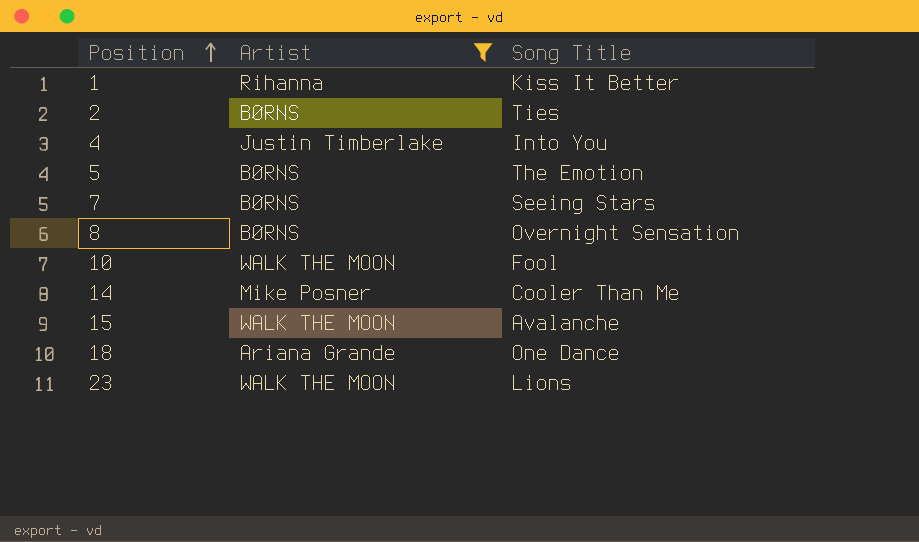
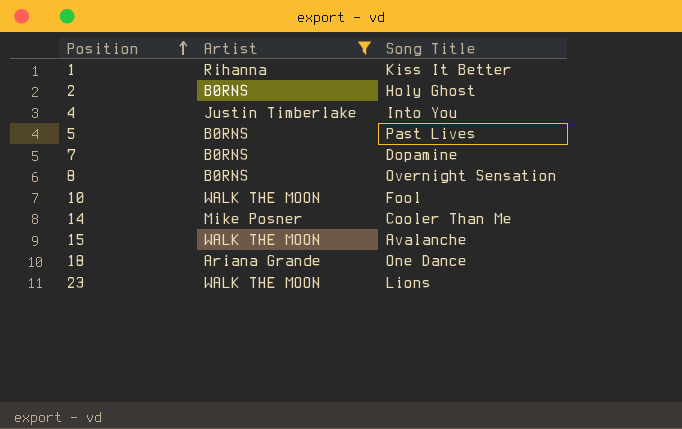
2 | Song Title: Ties -> Holy Ghost
5 | Song Title: The Emotion -> Past Lives
7 | Song Title: Seeing Stars -> Dopamine

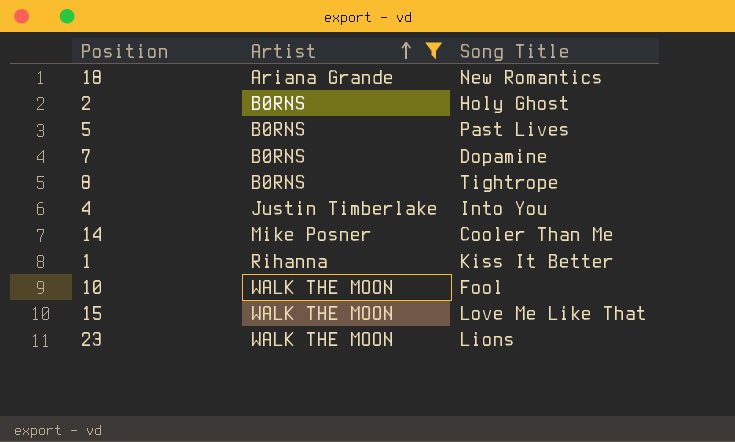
row order: Position ascending -> Artist ascending
18 | Song Title: One Dance -> New Romantics
8 | Song Title: Overnight Sensation -> Tightrope
15 | Song Title: Avalanche -> Love Me Like That

